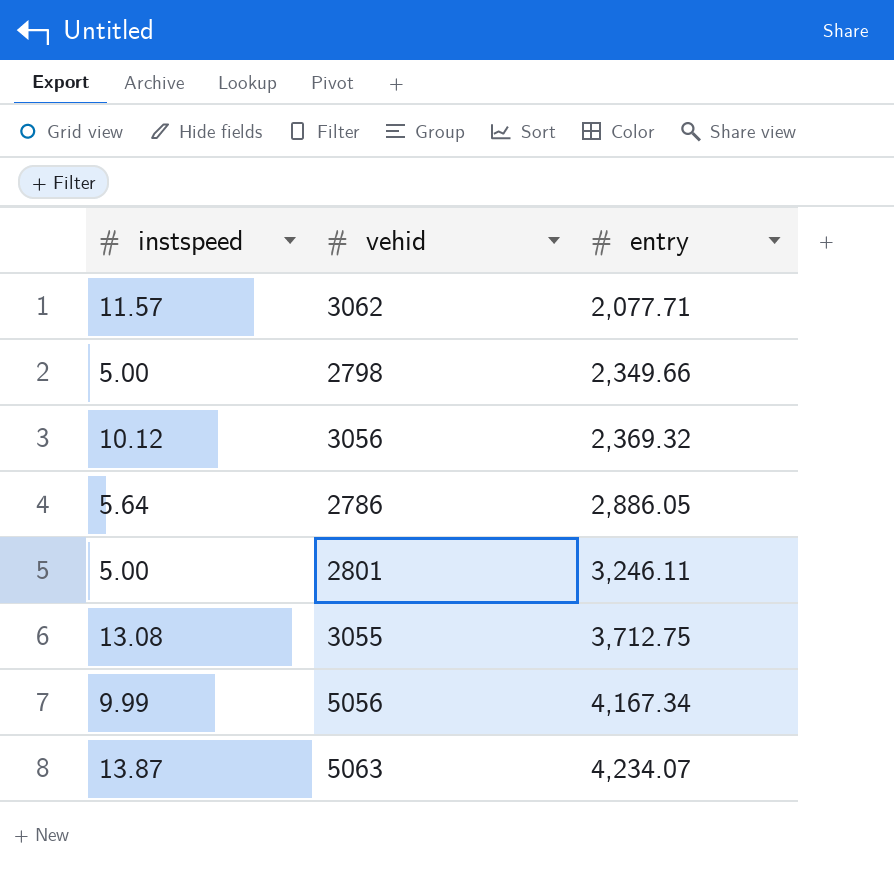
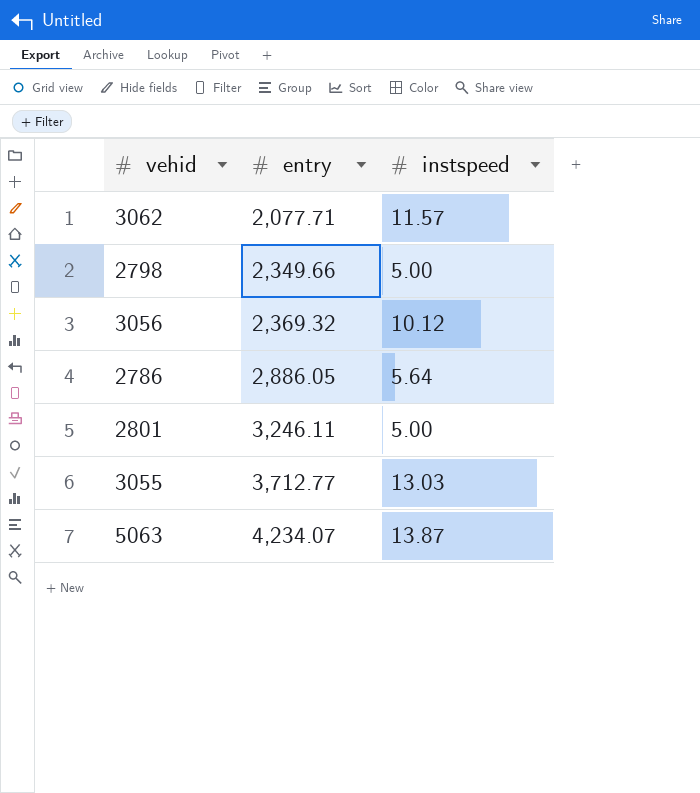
column instspeed | position: 1 -> 3
row 5056: 9.99 | 4,167.34 -> none
3055 | entry: 3,712.75 -> 3,712.77
3055 | instspeed: 13.08 -> 13.03

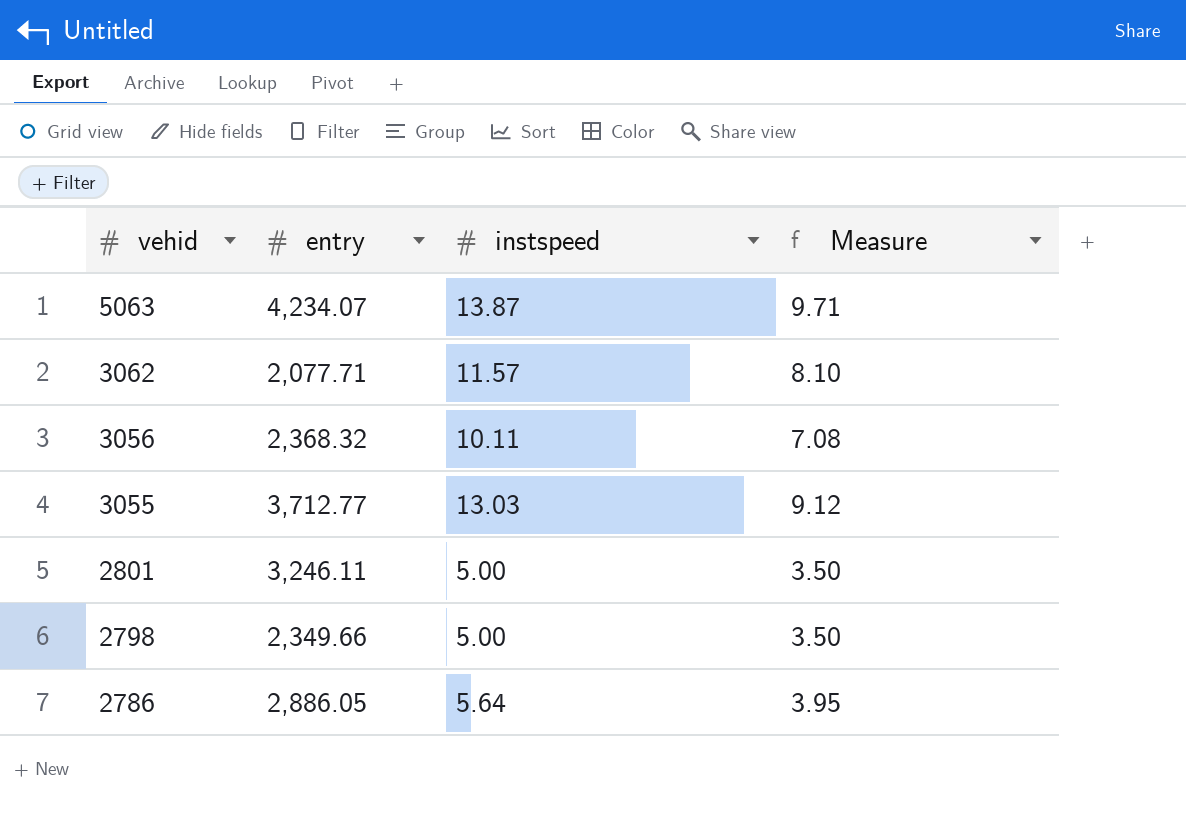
row order: entry ascending -> vehid descending
column Measure | formula: none -> [instspeed] * 0.7
3056 | entry: 2,369.32 -> 2,368.32
3056 | instspeed: 10.12 -> 10.11

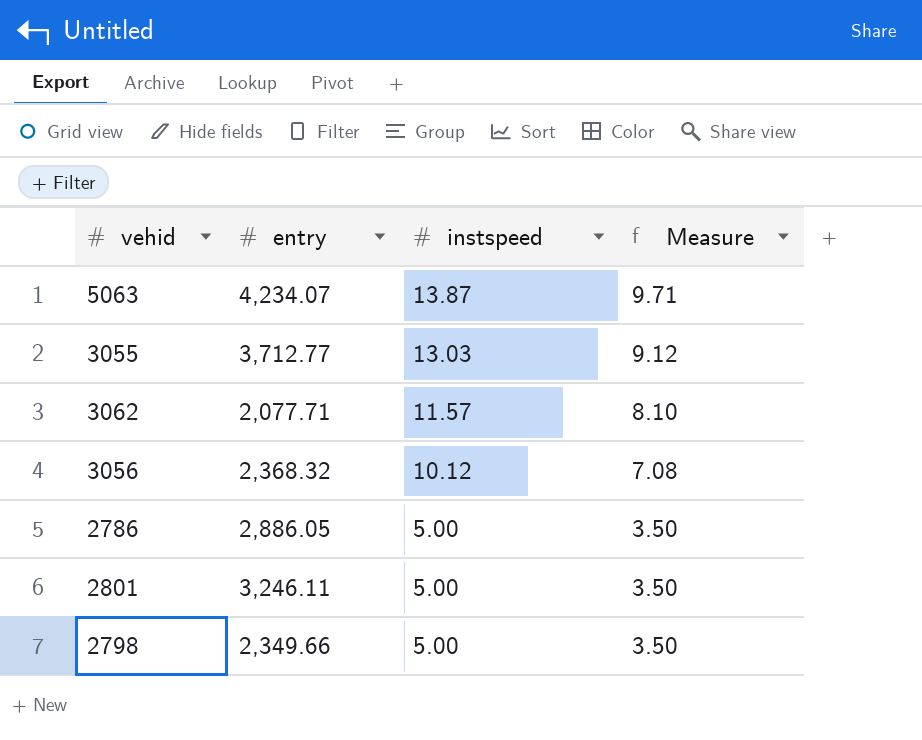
row order: vehid descending -> instspeed descending
3056 | instspeed: 10.11 -> 10.12
2786 | instspeed: 5.64 -> 5.00
2786 | Measure: 3.95 -> 3.50

